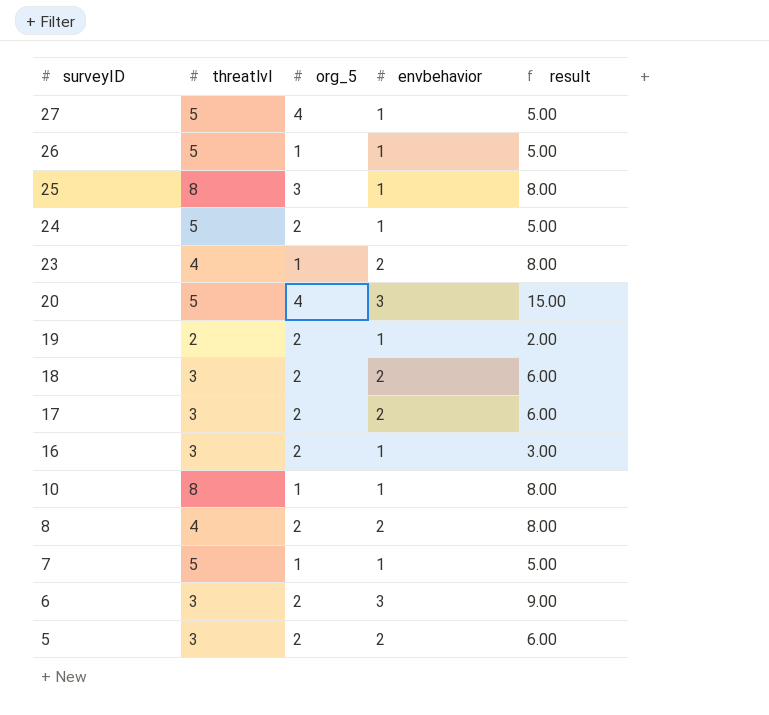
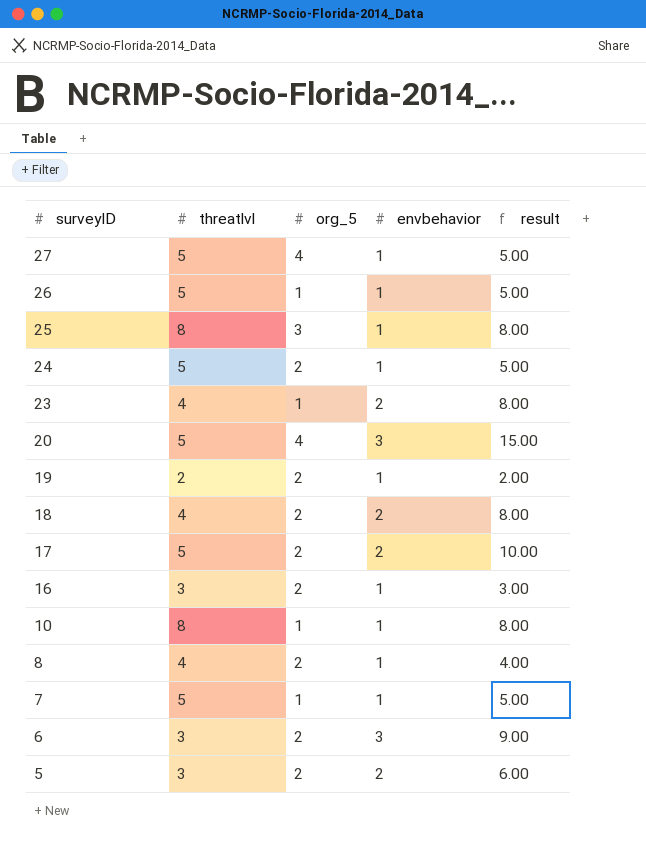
18 | threatlvl: 3 -> 4
18 | result: 6.00 -> 8.00
17 | threatlvl: 3 -> 5
17 | result: 6.00 -> 10.00
8 | envbehavior: 2 -> 1
8 | result: 8.00 -> 4.00

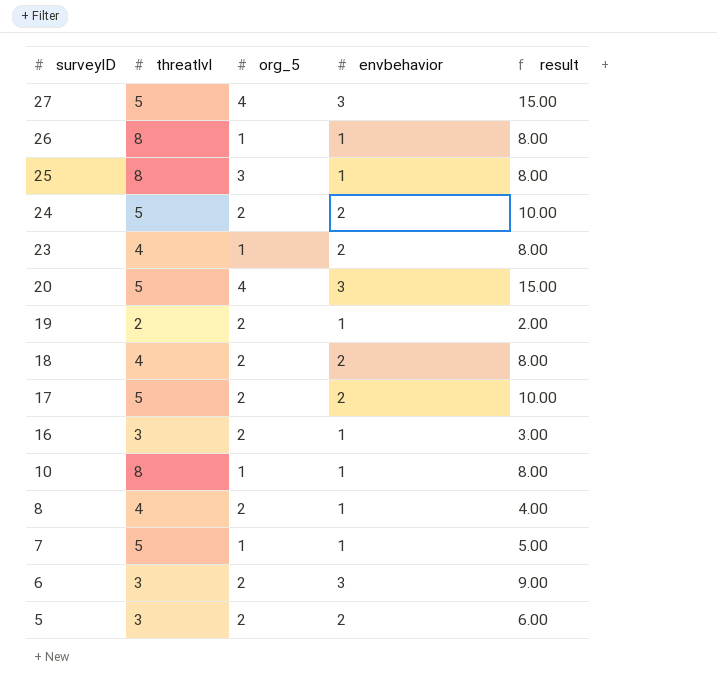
27 | envbehavior: 1 -> 3
27 | result: 5.00 -> 15.00
26 | threatlvl: 5 -> 8
26 | result: 5.00 -> 8.00
24 | envbehavior: 1 -> 2
24 | result: 5.00 -> 10.00

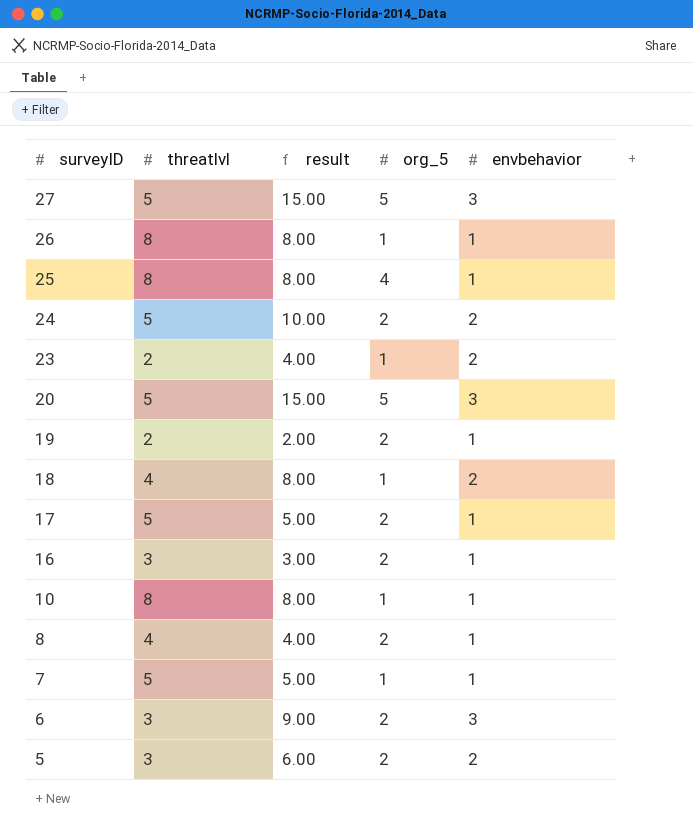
column result | position: 5 -> 3
27 | org_5: 4 -> 5
25 | org_5: 3 -> 4
23 | threatlvl: 4 -> 2
23 | result: 8.00 -> 4.00
20 | org_5: 4 -> 5
18 | org_5: 2 -> 1
17 | result: 10.00 -> 5.00
17 | envbehavior: 2 -> 1

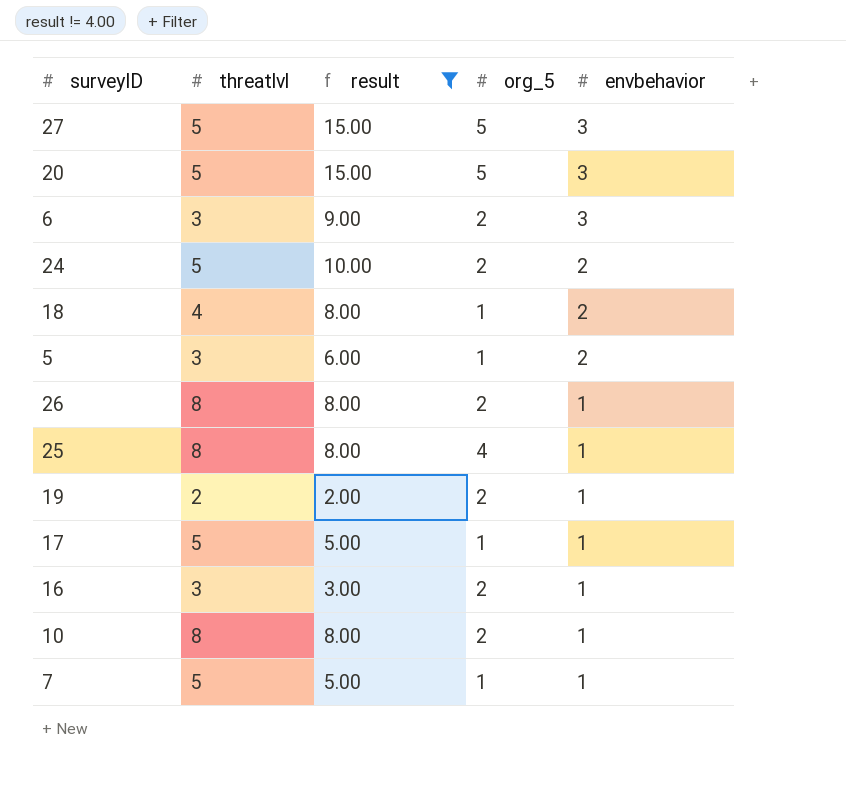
filter: none -> result != 4.00
row order: surveyID descending -> envbehavior descending
5 | org_5: 2 -> 1
26 | org_5: 1 -> 2
17 | org_5: 2 -> 1
10 | org_5: 1 -> 2

